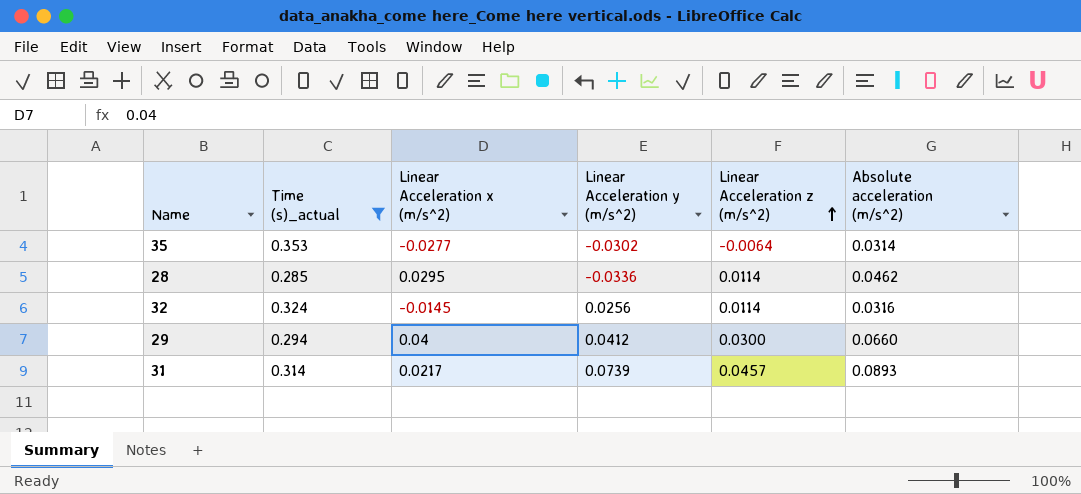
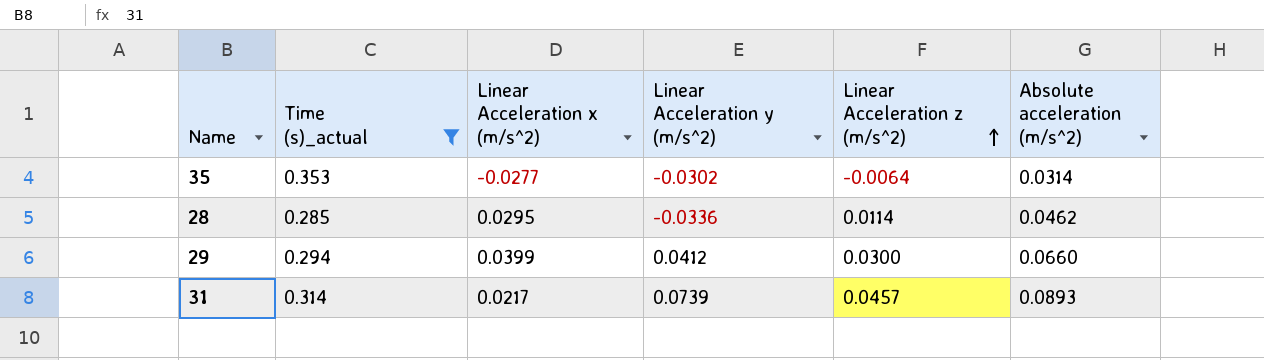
row 32: 0.324 | -0.0145 | 0.0256 | 0.0114 | 0.0316 -> none
29 | Linear Acceleration x (m/s^2): 0.04 -> 0.0399

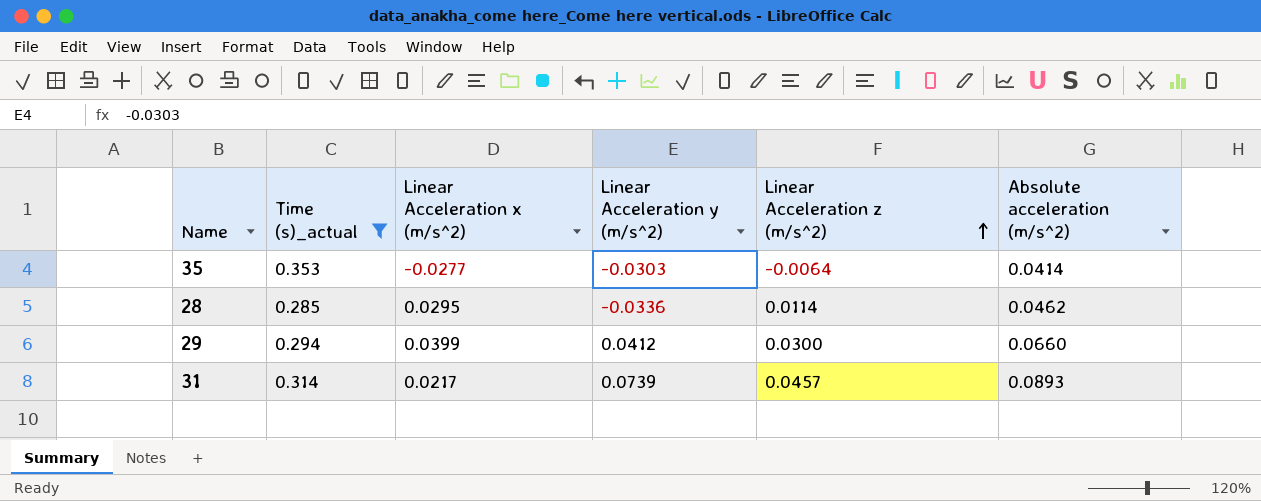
35 | Linear Acceleration y (m/s^2): -0.0302 -> -0.0303
35 | Absolute acceleration (m/s^2): 0.0314 -> 0.0414

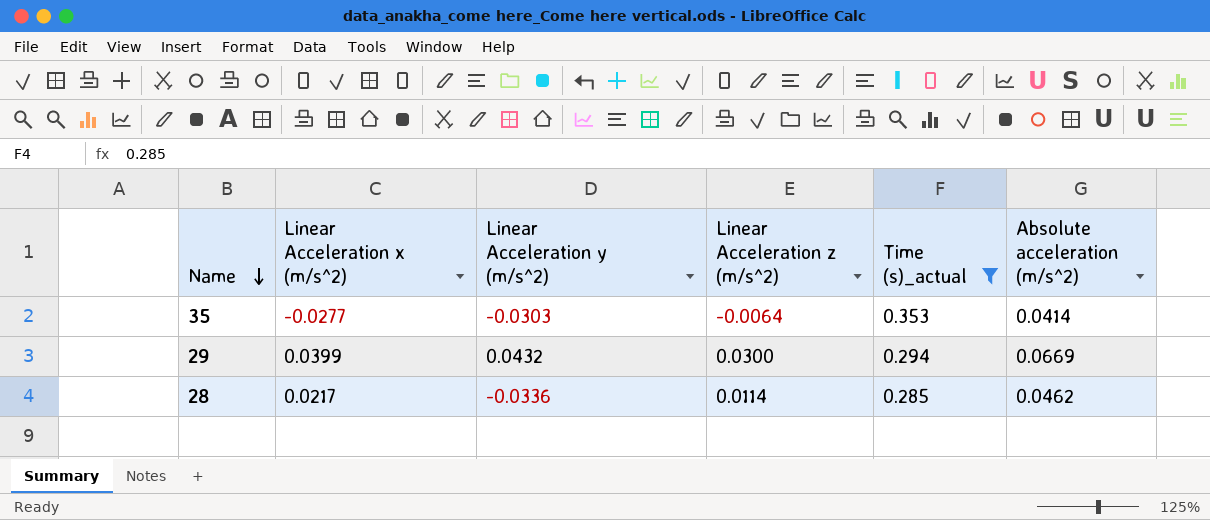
row order: Linear Acceleration z (m/s^2) ascending -> Name descending
column Time (s)_actual | position: 2 -> 5
row 31: 0.314 | 0.0217 | 0.0739 | 0.0457 | 0.0893 -> none
29 | Linear Acceleration y (m/s^2): 0.0412 -> 0.0432
29 | Absolute acceleration (m/s^2): 0.0660 -> 0.0669
28 | Linear Acceleration x (m/s^2): 0.0295 -> 0.0217

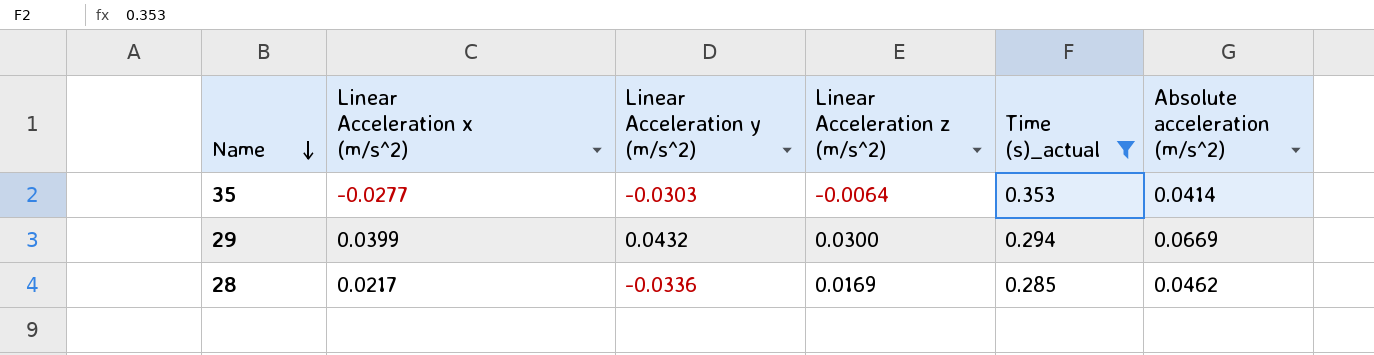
28 | Linear Acceleration z (m/s^2): 0.0114 -> 0.0169

